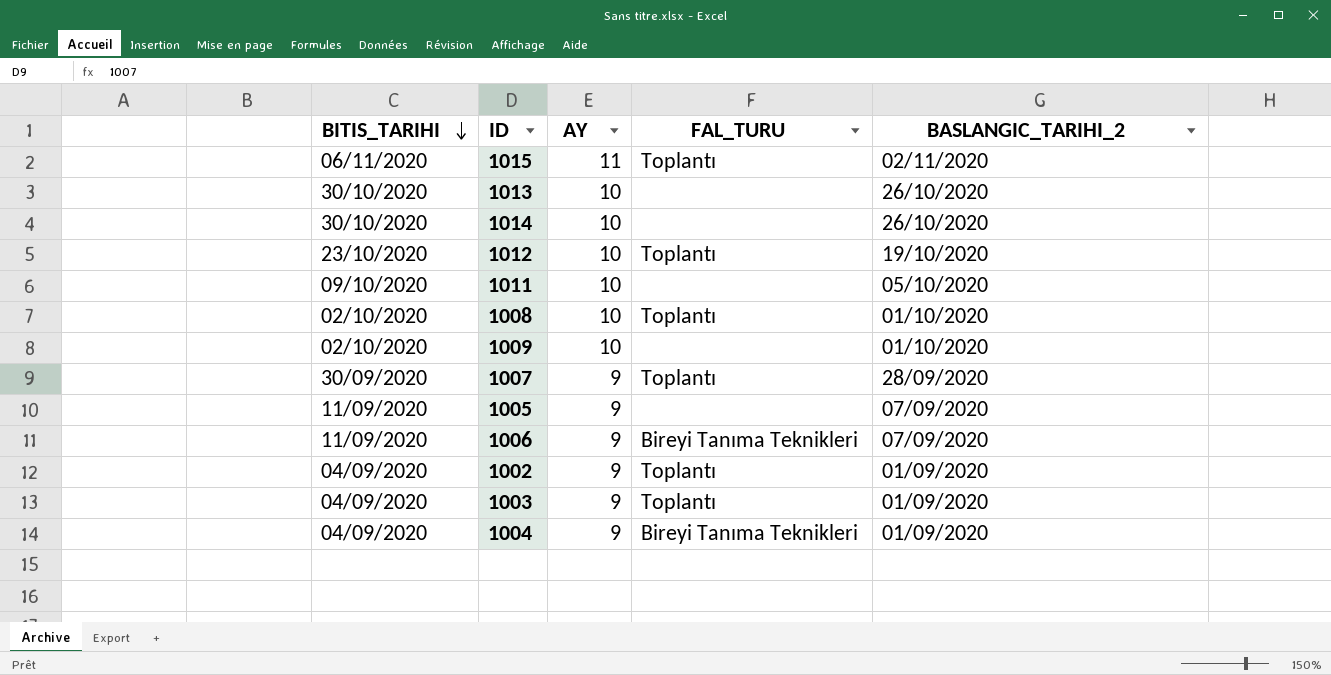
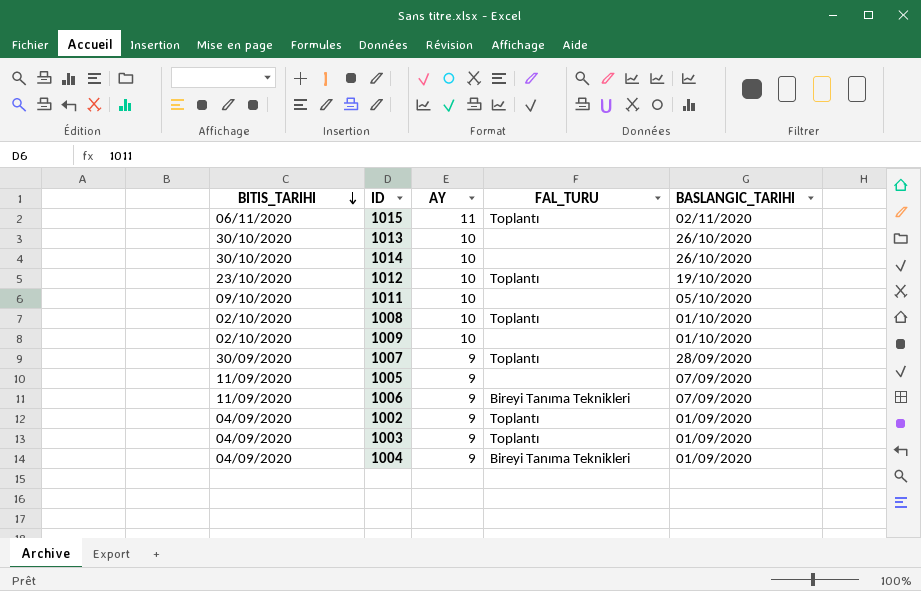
column name: BASLANGIC_TARIHI_2 -> BASLANGIC_TARIHI

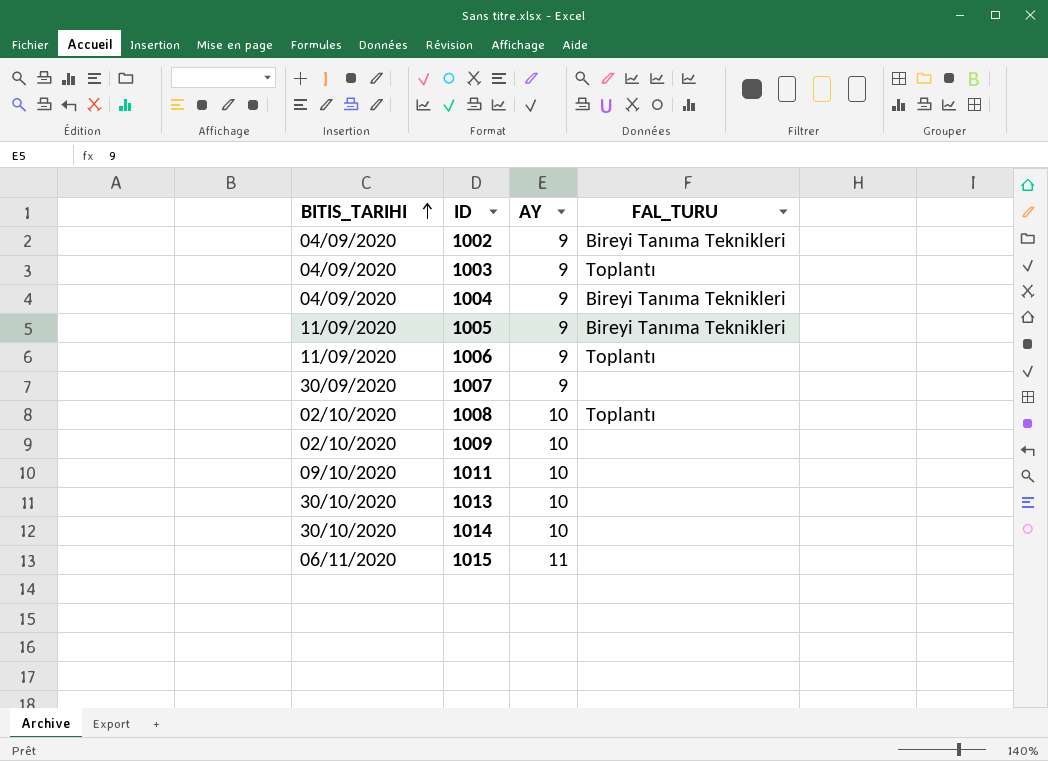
row order: BITIS_TARIHI descending -> BITIS_TARIHI ascending
column BASLANGIC_TARIHI | position: 5 -> none
row 1012: 23/10/2020 | 10 | Toplantı | 19/10/2020 -> none
1002 | FAL_TURU: Toplantı -> Bireyi Tanıma Teknikleri
1005 | FAL_TURU: none -> Bireyi Tanıma Teknikleri
1006 | FAL_TURU: Bireyi Tanıma Teknikleri -> Toplantı
1007 | FAL_TURU: Toplantı -> none
1015 | FAL_TURU: Toplantı -> none

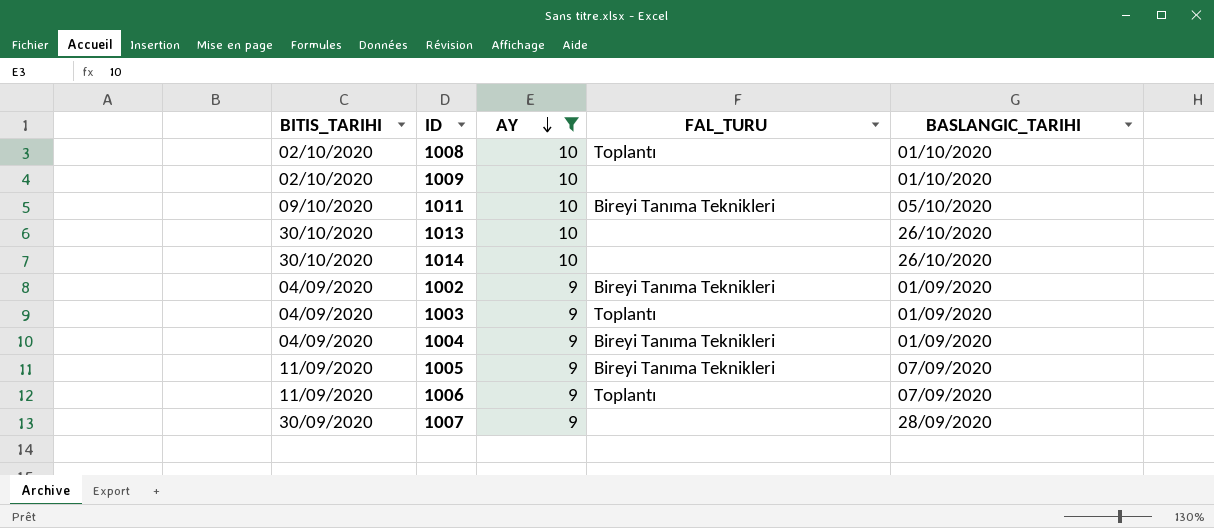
filter: none -> AY != 11
row order: BITIS_TARIHI ascending -> AY descending
column BASLANGIC_TARIHI | position: none -> 5
1011 | FAL_TURU: none -> Bireyi Tanıma Teknikleri

